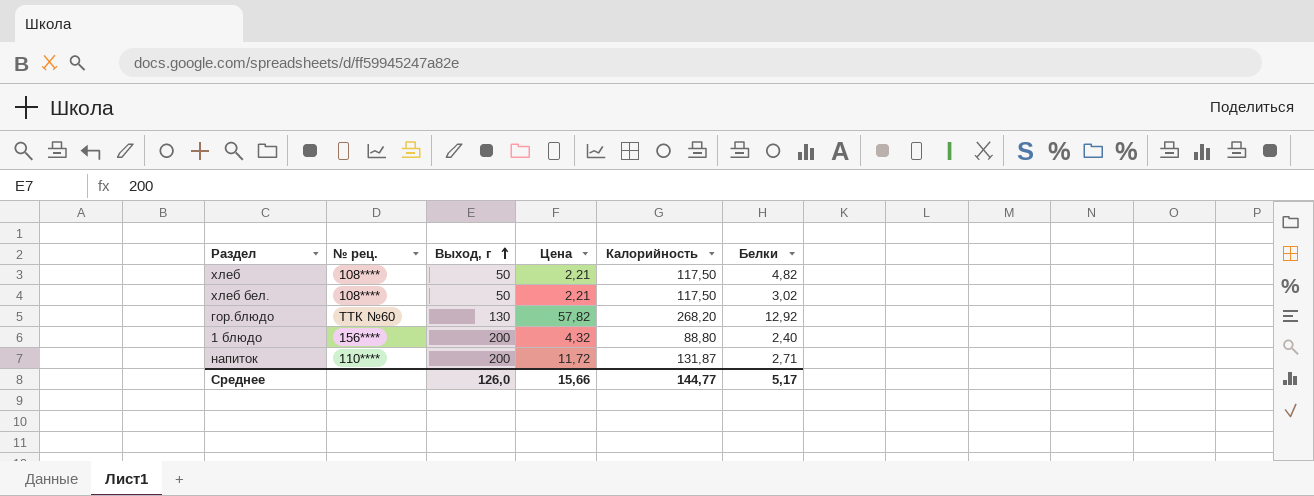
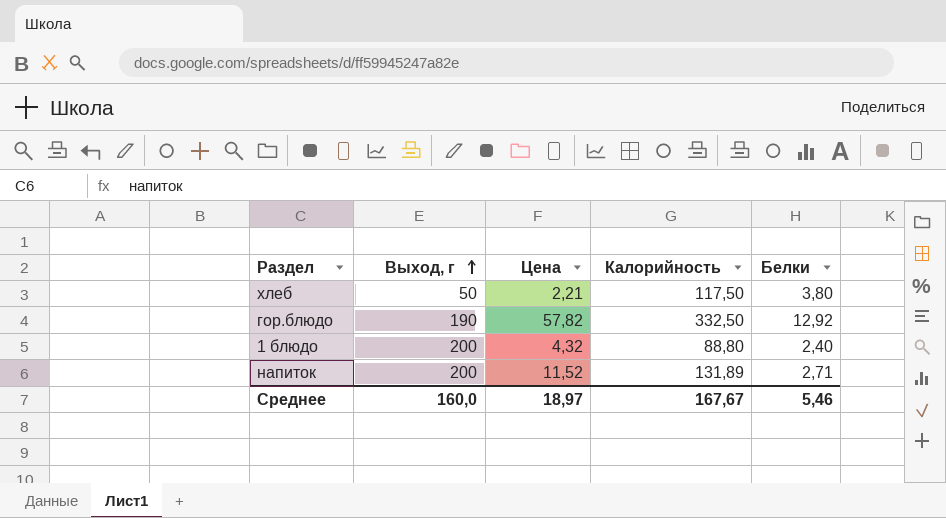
column № рец. | position: 2 -> none
row хлеб бел.: 108**** | 50 | 2,21 | 117,50 | 3,02 -> none
хлеб | Белки: 4,82 -> 3,80
гор.блюдо | Выход, г: 130 -> 190
гор.блюдо | Калорийность: 268,20 -> 332,50
напиток | Цена: 11,72 -> 11,52
напиток | Калорийность: 131,87 -> 131,89
Среднее | Выход, г: 126,0 -> 160,0
Среднее | Цена: 15,66 -> 18,97
Среднее | Калорийность: 144,77 -> 167,67
Среднее | Белки: 5,17 -> 5,46

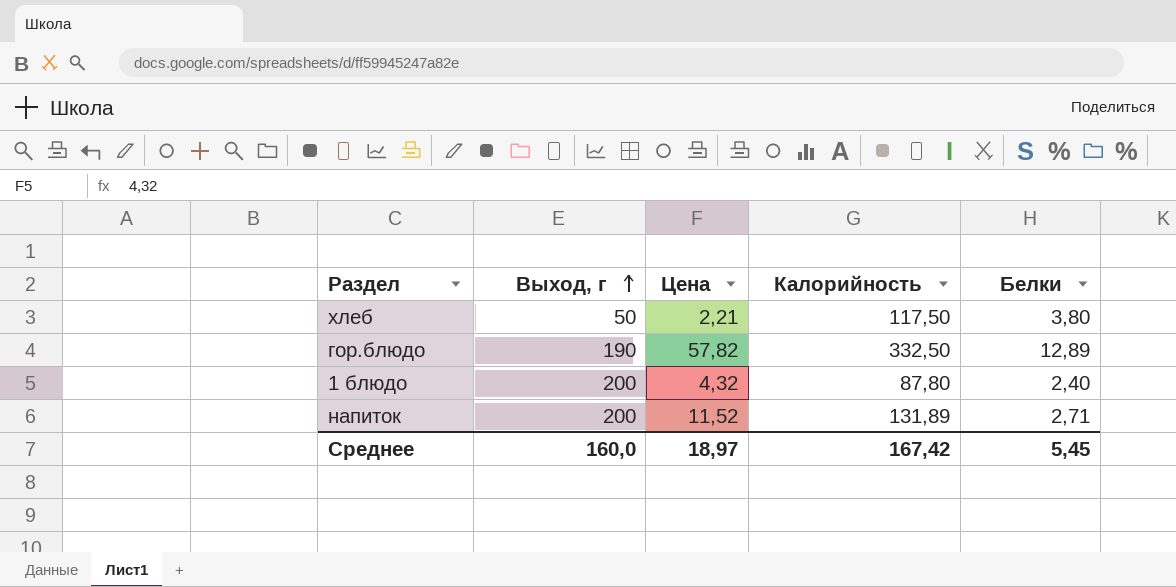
гор.блюдо | Белки: 12,92 -> 12,89
1 блюдо | Калорийность: 88,80 -> 87,80
Среднее | Калорийность: 167,67 -> 167,42
Среднее | Белки: 5,46 -> 5,45

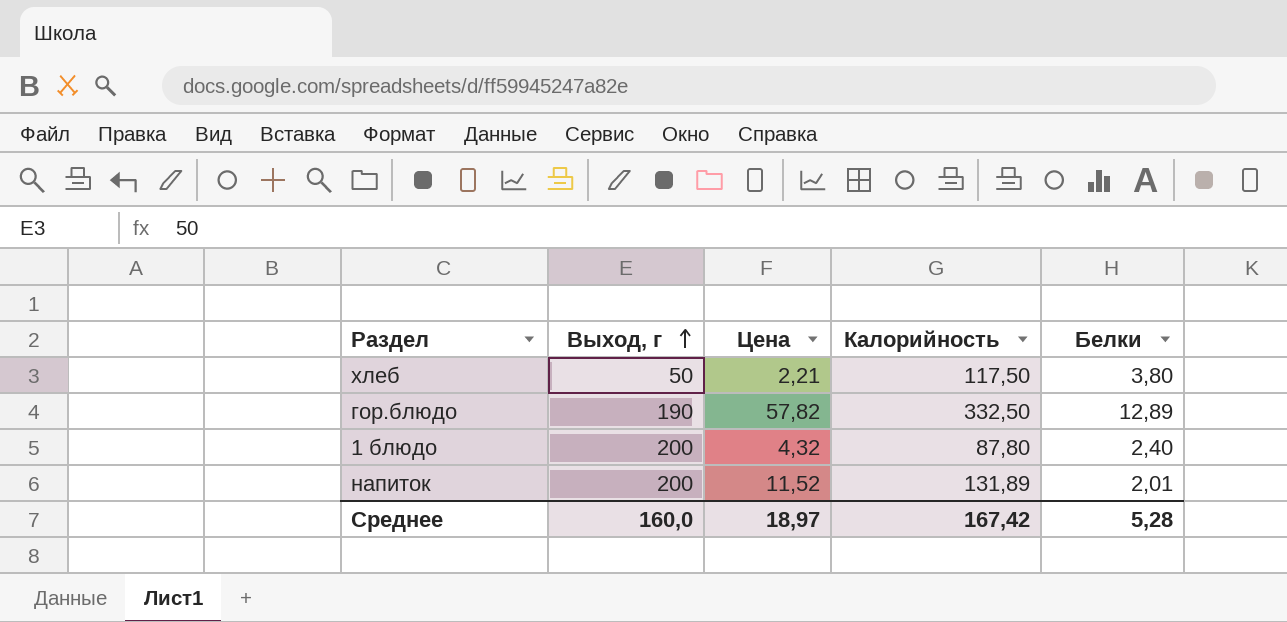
напиток | Белки: 2,71 -> 2,01
Среднее | Белки: 5,45 -> 5,28

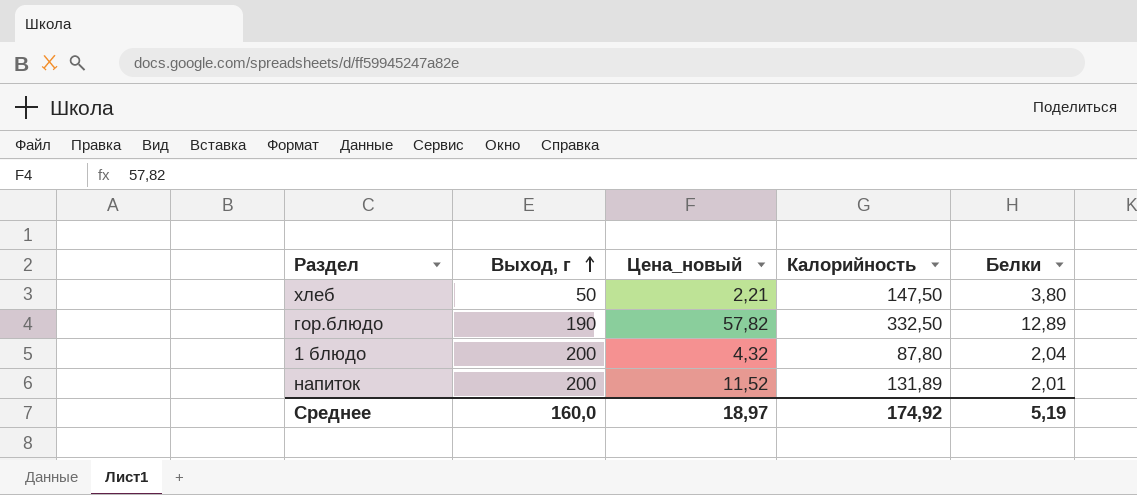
column name: Цена -> Цена_новый
хлеб | Калорийность: 117,50 -> 147,50
1 блюдо | Белки: 2,40 -> 2,04
Среднее | Калорийность: 167,42 -> 174,92
Среднее | Белки: 5,28 -> 5,19

